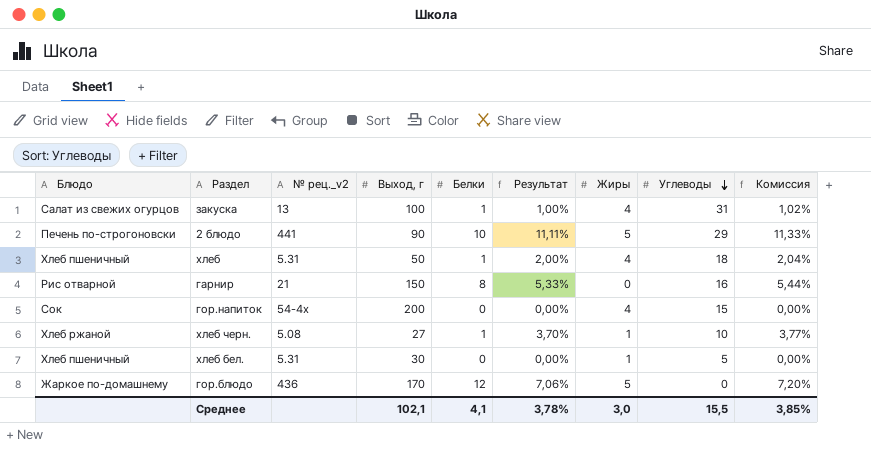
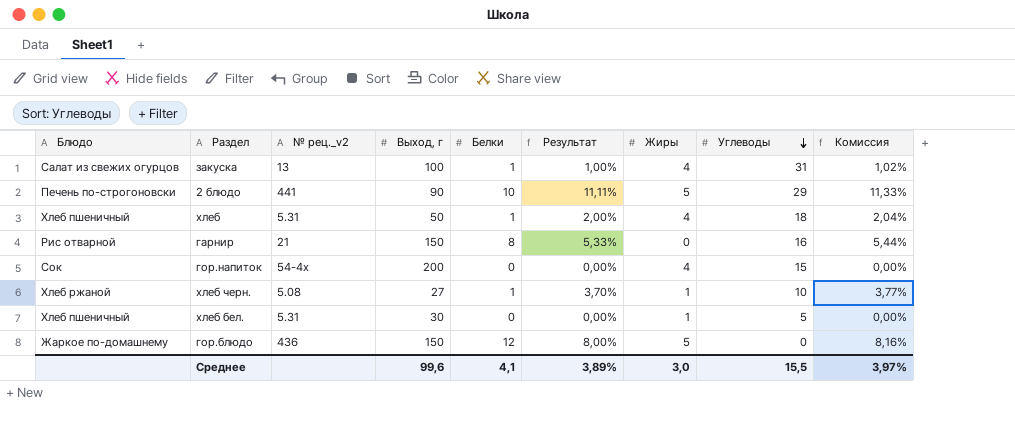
гор.блюдо | Выход, г: 170 -> 150
гор.блюдо | Результат: 7,06% -> 8,00%
гор.блюдо | Комиссия: 7,20% -> 8,16%
Среднее | Выход, г: 102,1 -> 99,6
Среднее | Результат: 3,78% -> 3,89%
Среднее | Комиссия: 3,85% -> 3,97%

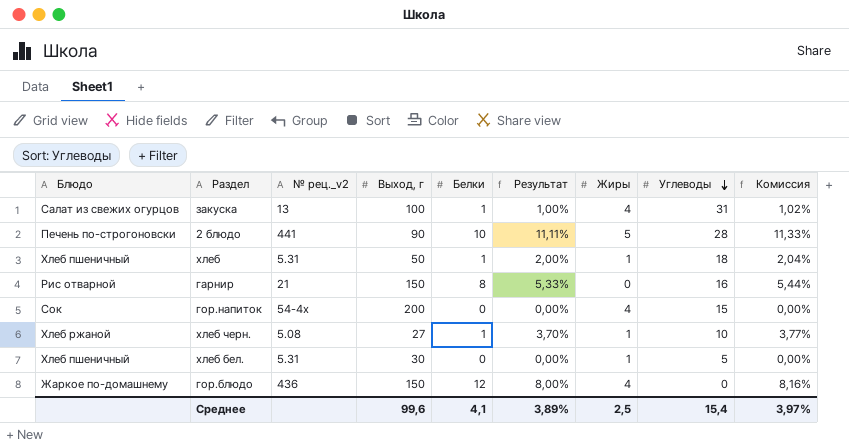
2 блюдо | Углеводы: 29 -> 28
хлеб | Жиры: 4 -> 1
гор.блюдо | Жиры: 5 -> 4
Среднее | Жиры: 3,0 -> 2,5
Среднее | Углеводы: 15,5 -> 15,4

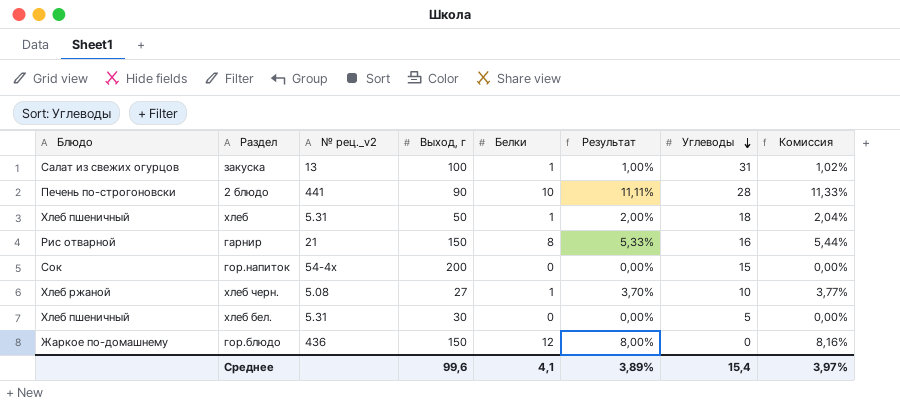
column Жиры | position: 7 -> none

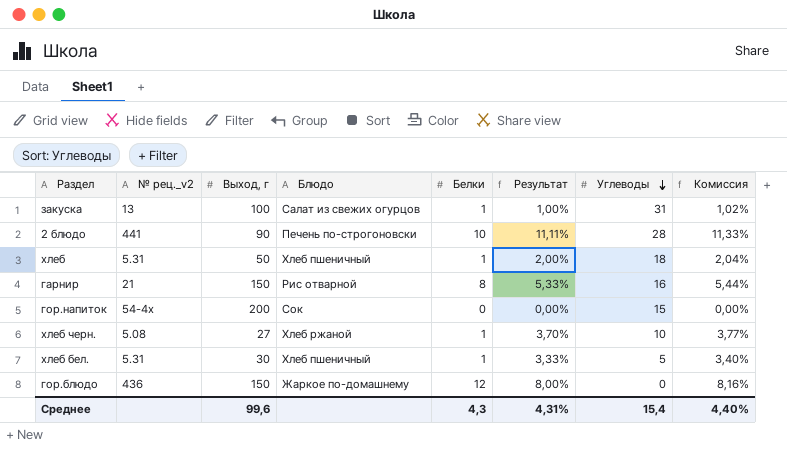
column Блюдо | position: 1 -> 4
хлеб бел. | Белки: 0 -> 1
хлеб бел. | Результат: 0,00% -> 3,33%
хлеб бел. | Комиссия: 0,00% -> 3,40%
Среднее | Белки: 4,1 -> 4,3
Среднее | Результат: 3,89% -> 4,31%
Среднее | Комиссия: 3,97% -> 4,40%

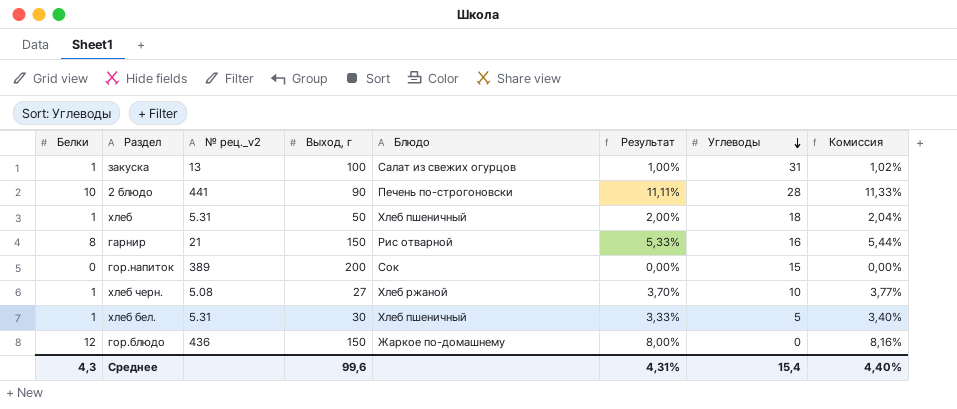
column Белки | position: 5 -> 1
гор.напиток | № рец._v2: 54-4х -> 389

